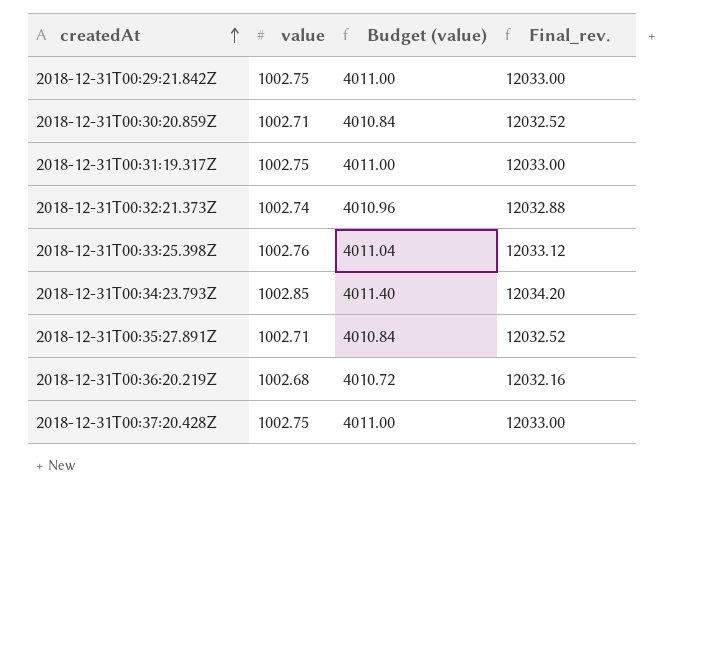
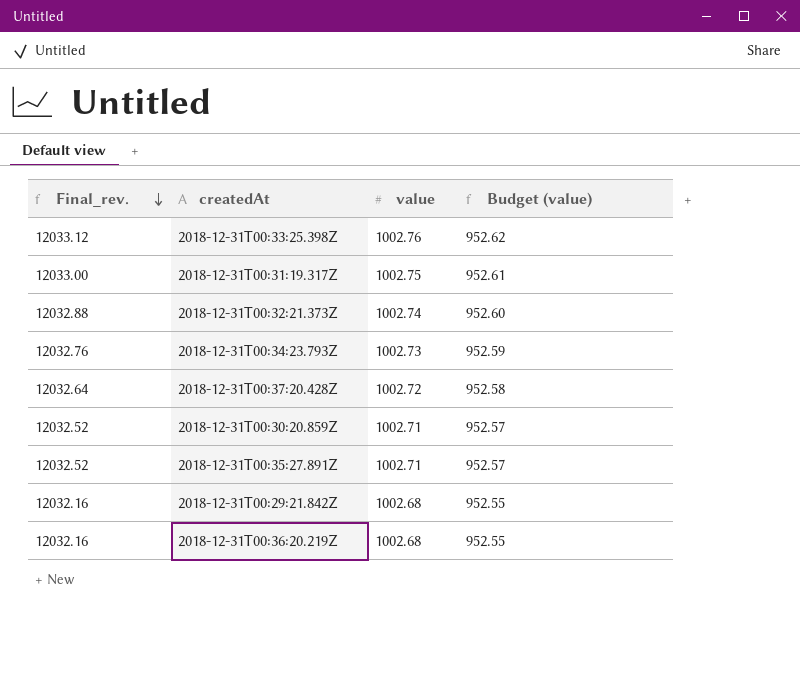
row order: createdAt ascending -> Final_rev. descending
column Final_rev. | position: 4 -> 1
column Budget (value) | formula: [value] * 4 -> [value] * 0.95
2018-12-31T00:34:23.793Z | Final_rev.: 12034.20 -> 12032.76
2018-12-31T00:34:23.793Z | value: 1002.85 -> 1002.73
2018-12-31T00:37:20.428Z | Final_rev.: 12033.00 -> 12032.64
2018-12-31T00:37:20.428Z | value: 1002.75 -> 1002.72
2018-12-31T00:29:21.842Z | Final_rev.: 12033.00 -> 12032.16
2018-12-31T00:29:21.842Z | value: 1002.75 -> 1002.68

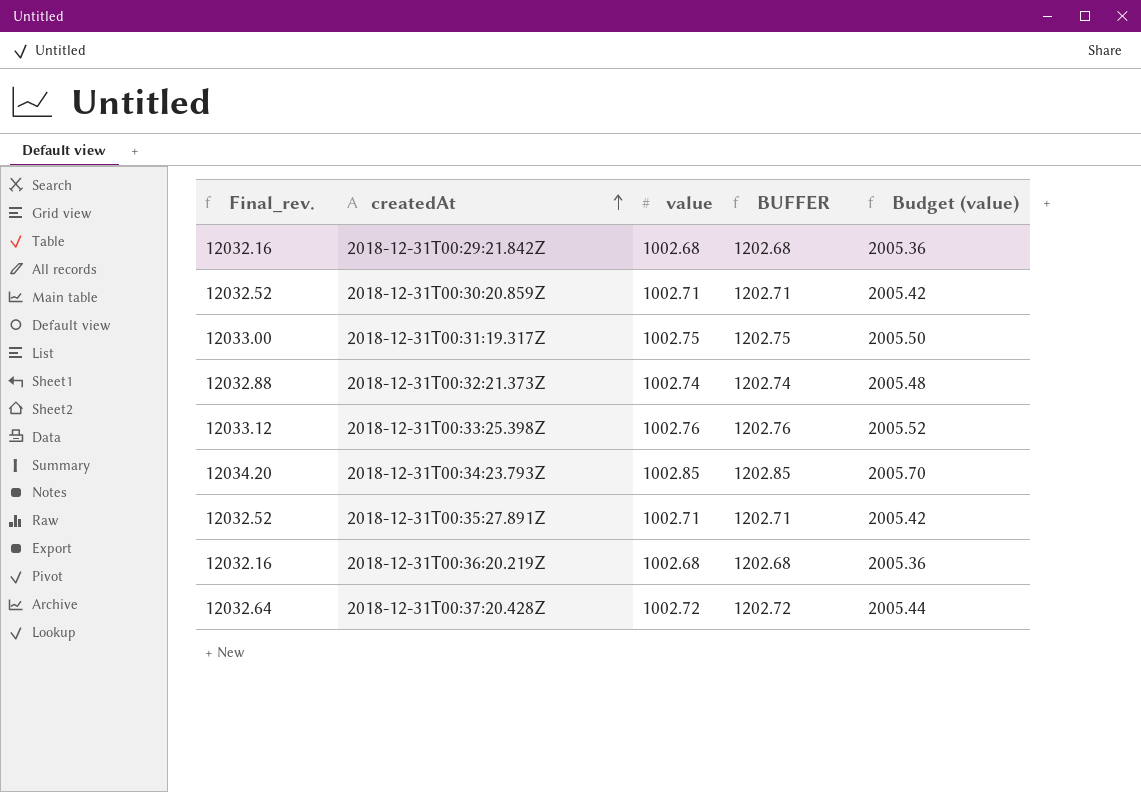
row order: Final_rev. descending -> createdAt ascending
column BUFFER | formula: none -> [value] + 200
column Budget (value) | formula: [value] * 0.95 -> [value] * 2
2018-12-31T00:34:23.793Z | Final_rev.: 12032.76 -> 12034.20
2018-12-31T00:34:23.793Z | value: 1002.73 -> 1002.85

